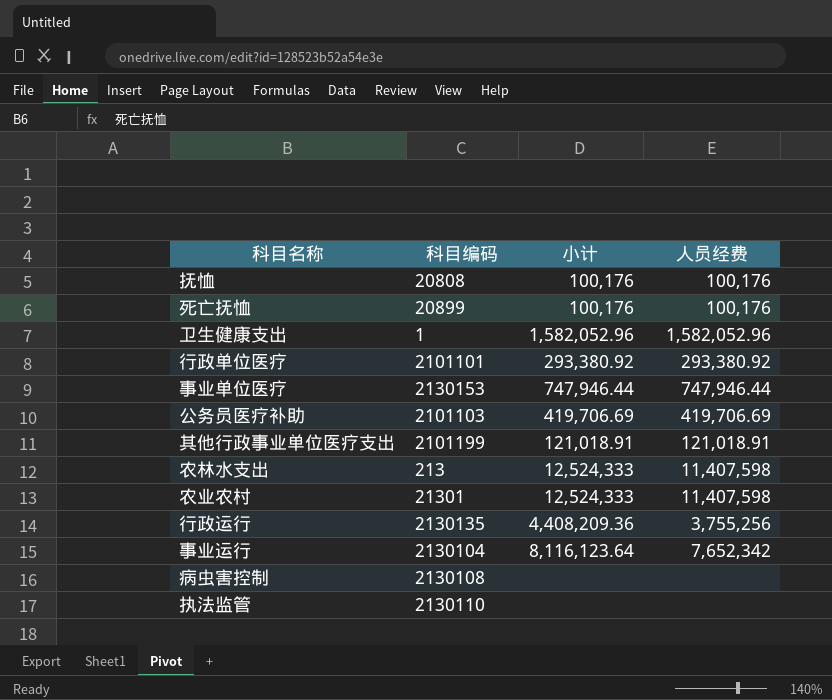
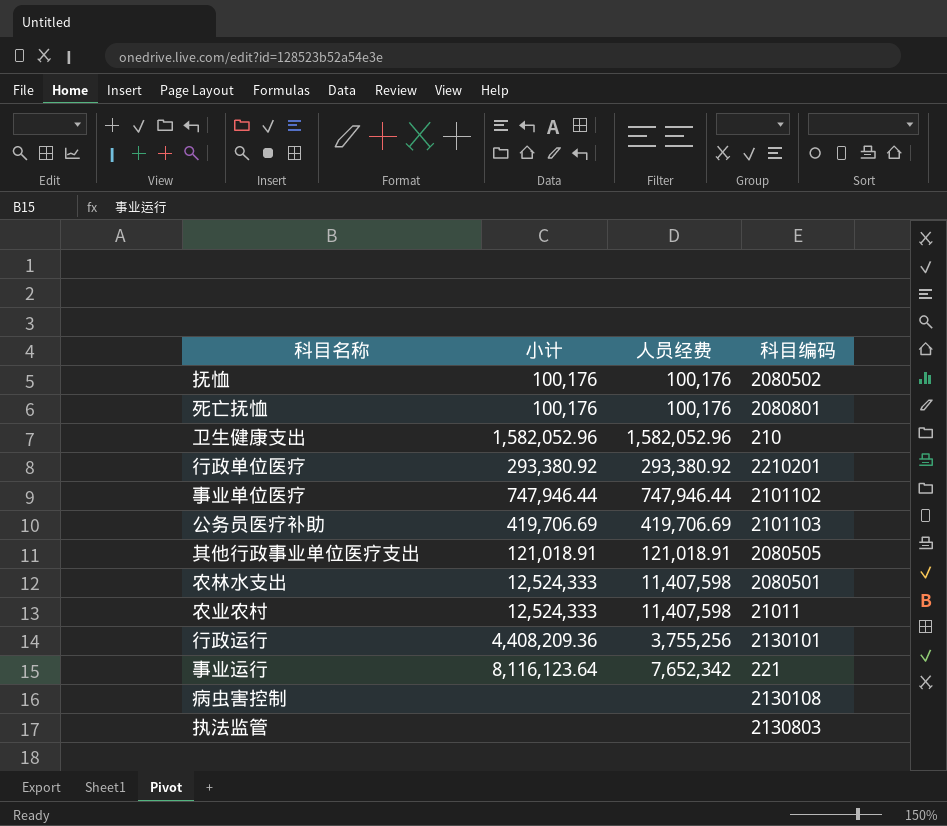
column 科目编码 | position: 2 -> 4
抚恤 | 科目编码: 20808 -> 2080502
死亡抚恤 | 科目编码: 20899 -> 2080801
卫生健康支出 | 科目编码: 1 -> 210
行政单位医疗 | 科目编码: 2101101 -> 2210201
事业单位医疗 | 科目编码: 2130153 -> 2101102
其他行政事业单位医疗支出 | 科目编码: 2101199 -> 2080505
农林水支出 | 科目编码: 213 -> 2080501
农业农村 | 科目编码: 21301 -> 21011
行政运行 | 科目编码: 2130135 -> 2130101
事业运行 | 科目编码: 2130104 -> 221
执法监管 | 科目编码: 2130110 -> 2130803

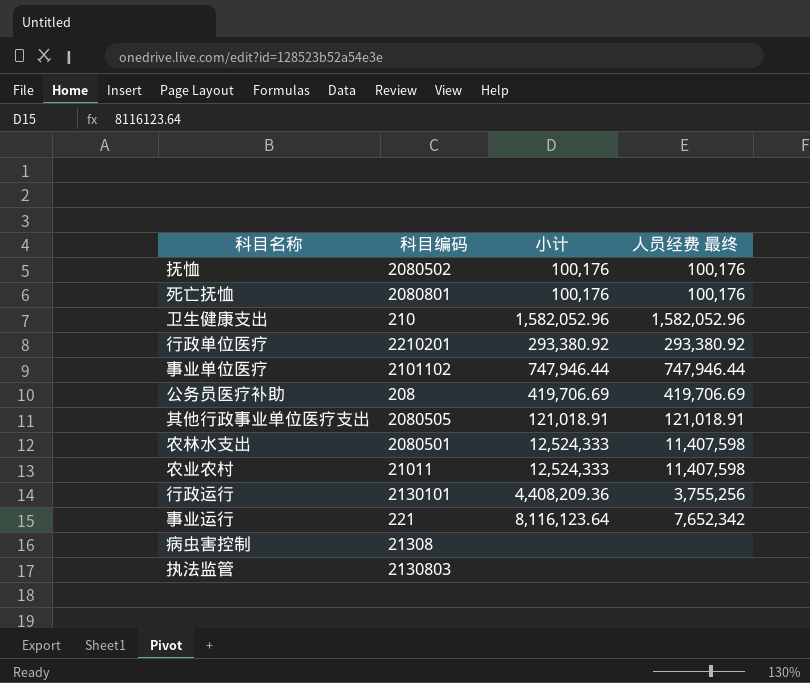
column 科目编码 | position: 4 -> 2
column name: 人员经费 -> 人员经费 最终
公务员医疗补助 | 科目编码: 2101103 -> 208
病虫害控制 | 科目编码: 2130108 -> 21308

